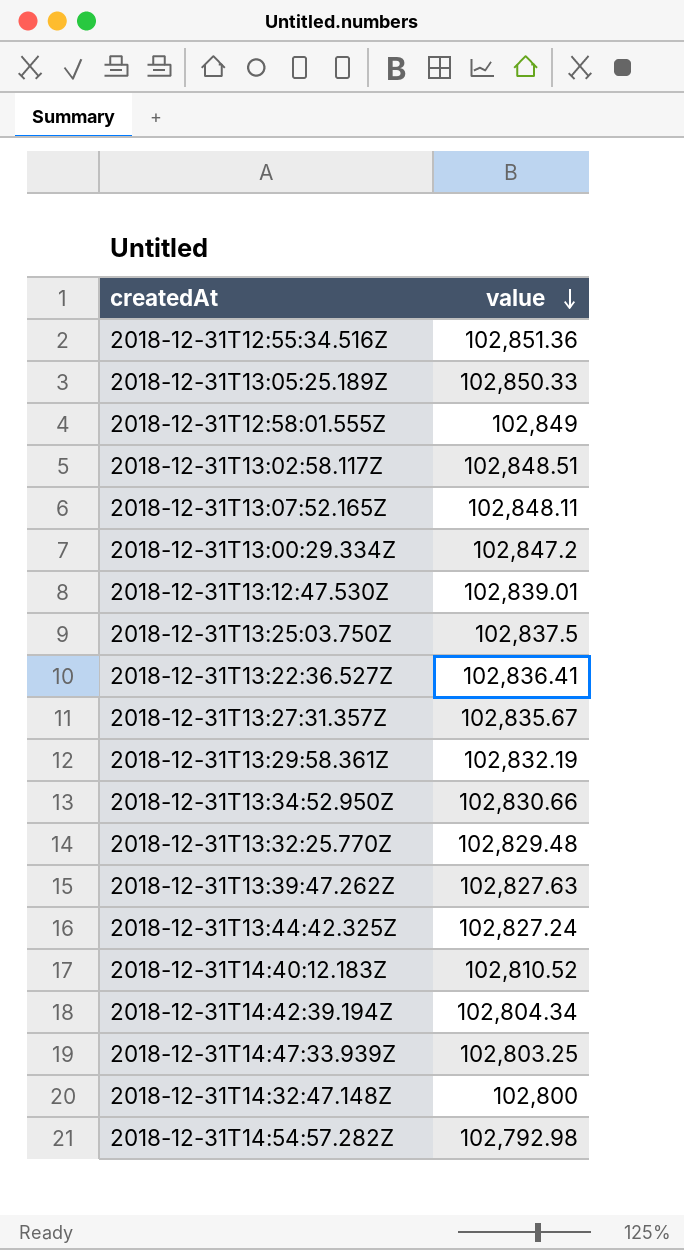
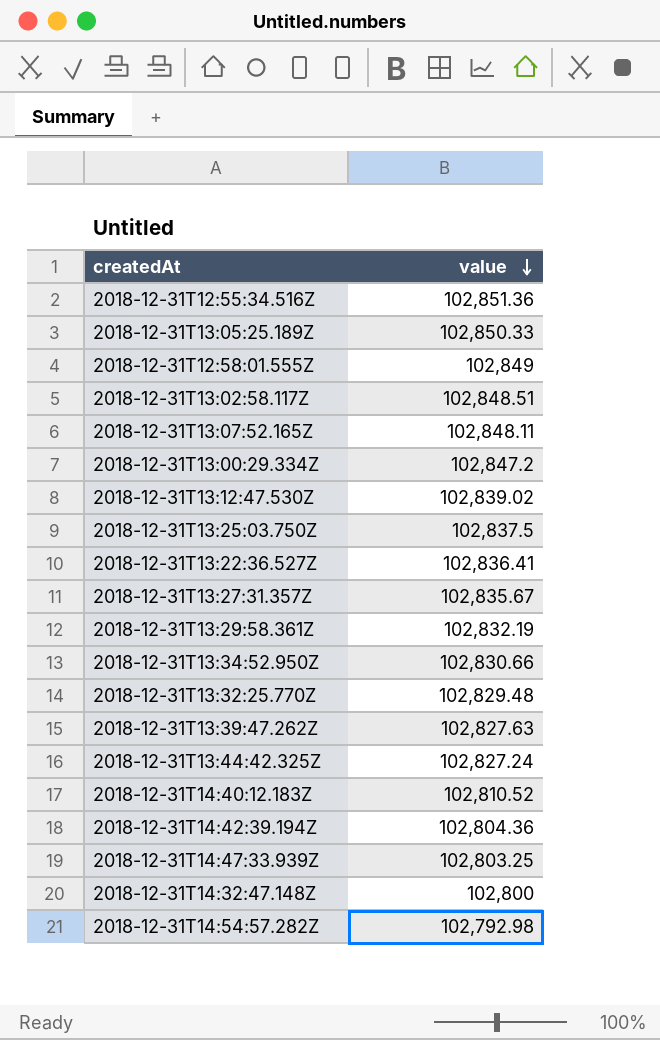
2018-12-31T13:12:47.530Z | value: 102,839.01 -> 102,839.02
2018-12-31T14:42:39.194Z | value: 102,804.34 -> 102,804.36

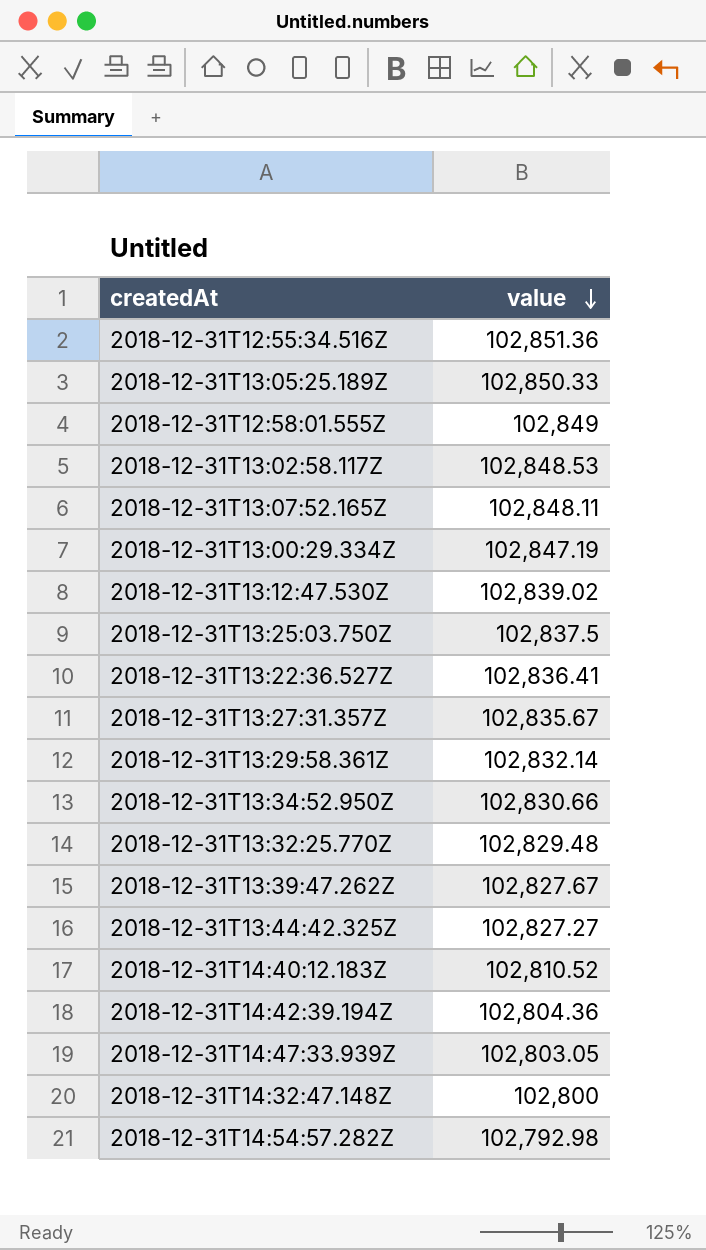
2018-12-31T13:02:58.117Z | value: 102,848.51 -> 102,848.53
2018-12-31T13:00:29.334Z | value: 102,847.2 -> 102,847.19
2018-12-31T13:29:58.361Z | value: 102,832.19 -> 102,832.14
2018-12-31T13:39:47.262Z | value: 102,827.63 -> 102,827.67
2018-12-31T13:44:42.325Z | value: 102,827.24 -> 102,827.27
2018-12-31T14:47:33.939Z | value: 102,803.25 -> 102,803.05

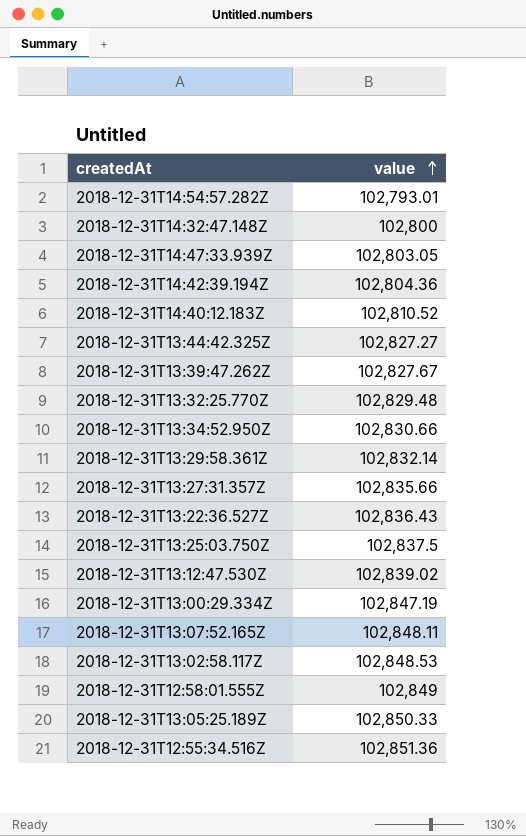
row order: value descending -> value ascending
2018-12-31T14:54:57.282Z | value: 102,792.98 -> 102,793.01
2018-12-31T13:27:31.357Z | value: 102,835.67 -> 102,835.66
2018-12-31T13:22:36.527Z | value: 102,836.41 -> 102,836.43

